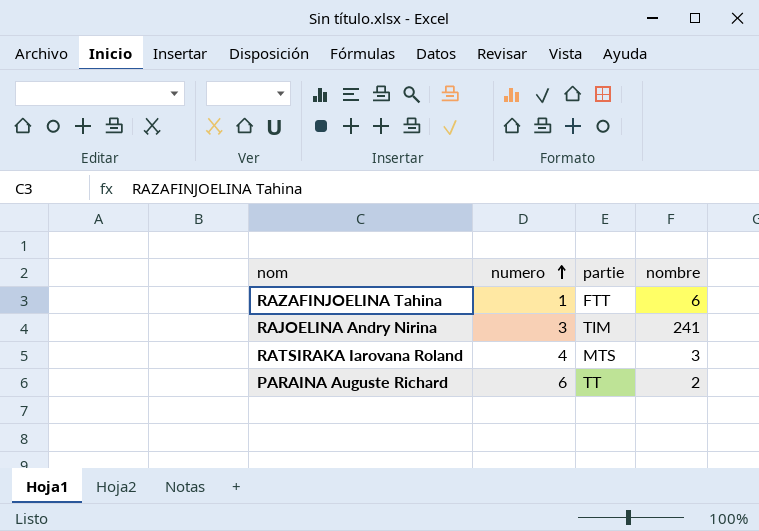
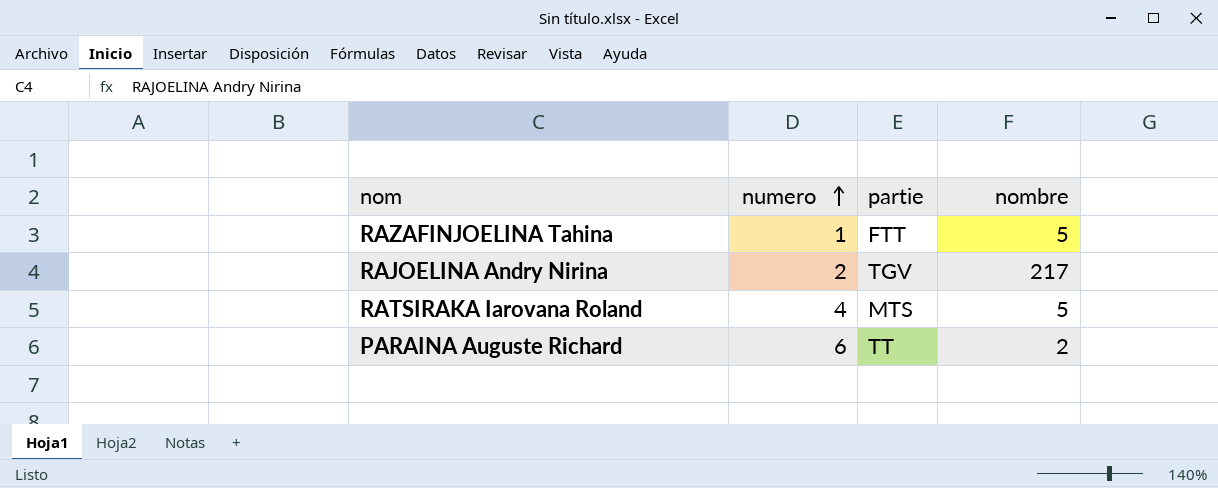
RAZAFINJOELINA Tahina | nombre: 6 -> 5
RAJOELINA Andry Nirina | numero: 3 -> 2
RAJOELINA Andry Nirina | partie: TIM -> TGV
RAJOELINA Andry Nirina | nombre: 241 -> 217
RATSIRAKA Iarovana Roland | nombre: 3 -> 5

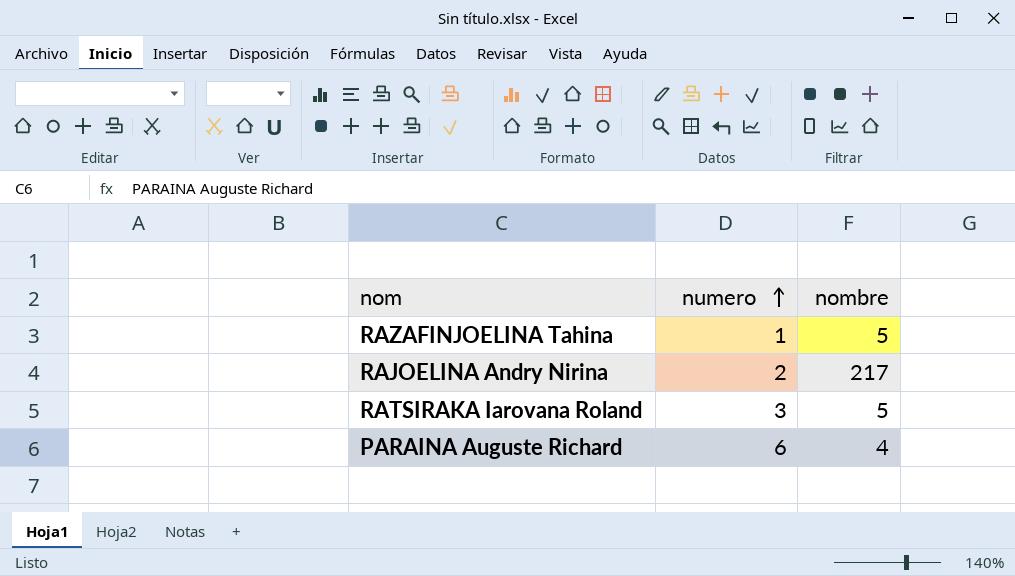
column partie | position: 3 -> none
RATSIRAKA Iarovana Roland | numero: 4 -> 3
PARAINA Auguste Richard | nombre: 2 -> 4

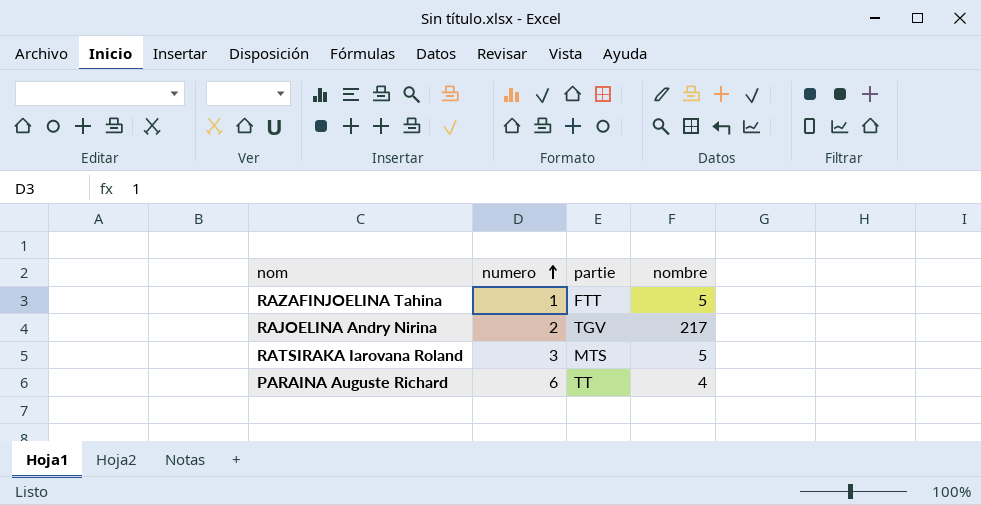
column partie | position: none -> 3

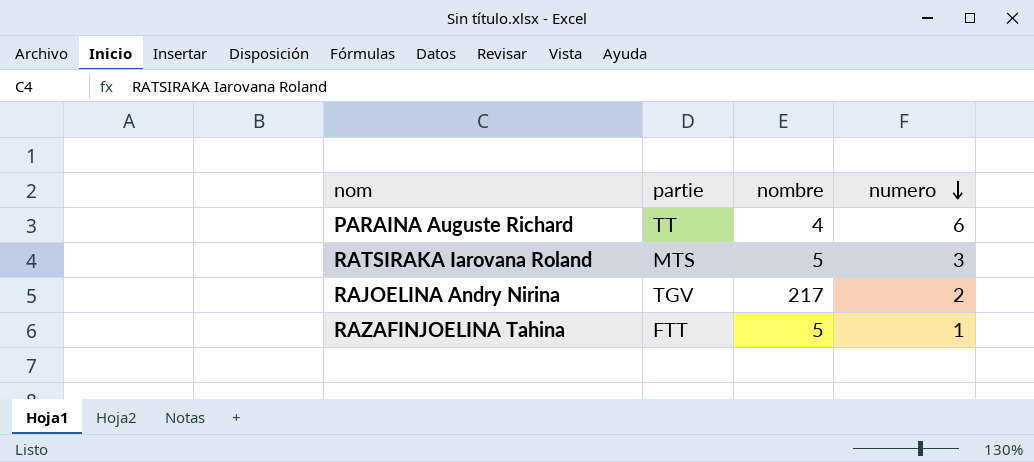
row order: numero ascending -> numero descending
column numero | position: 2 -> 4

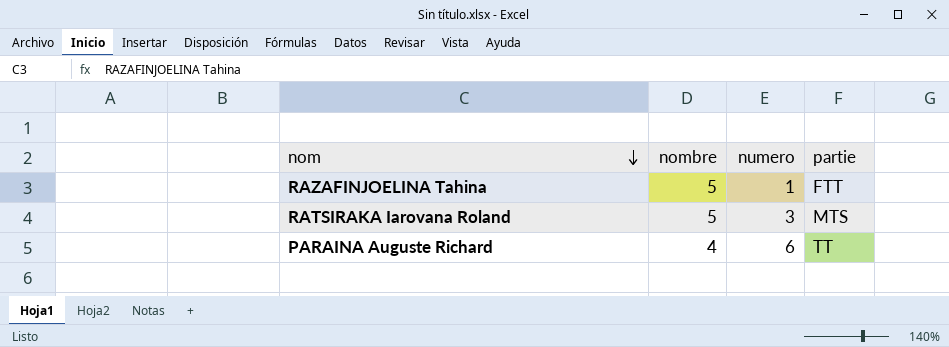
row order: numero descending -> nom descending
column partie | position: 2 -> 4
row RAJOELINA Andry Nirina: TGV | 217 | 2 -> none

